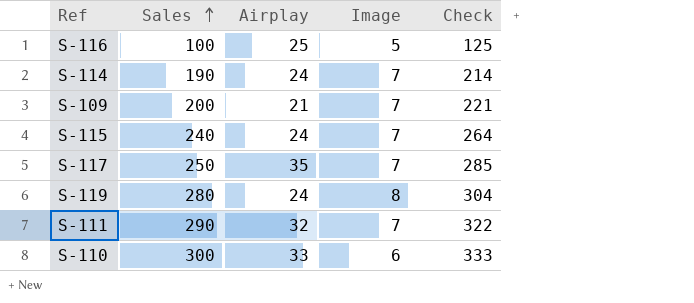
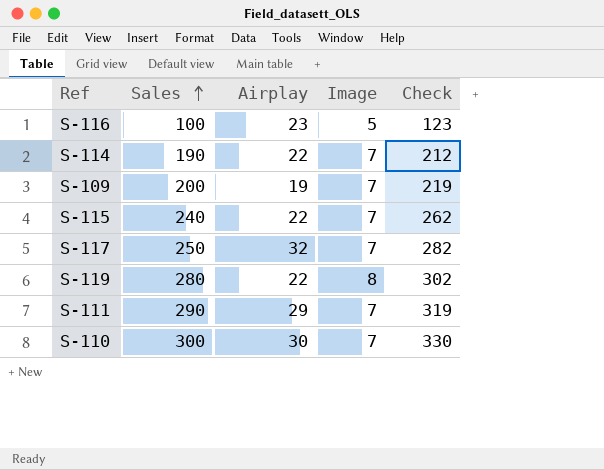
S-116 | Airplay: 25 -> 23
S-116 | Check: 125 -> 123
S-114 | Airplay: 24 -> 22
S-114 | Check: 214 -> 212
S-109 | Airplay: 21 -> 19
S-109 | Check: 221 -> 219
S-115 | Airplay: 24 -> 22
S-115 | Check: 264 -> 262
S-117 | Airplay: 35 -> 32
S-117 | Check: 285 -> 282
S-119 | Airplay: 24 -> 22
S-119 | Check: 304 -> 302
S-111 | Airplay: 32 -> 29
S-111 | Check: 322 -> 319
S-110 | Airplay: 33 -> 30
S-110 | Image: 6 -> 7
S-110 | Check: 333 -> 330

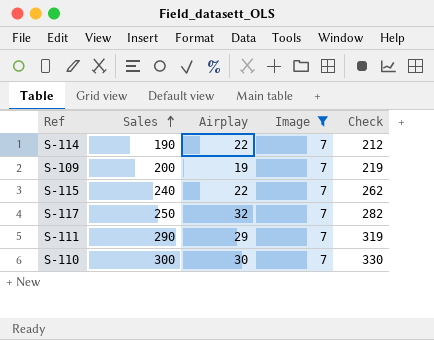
filter: none -> Image = 7

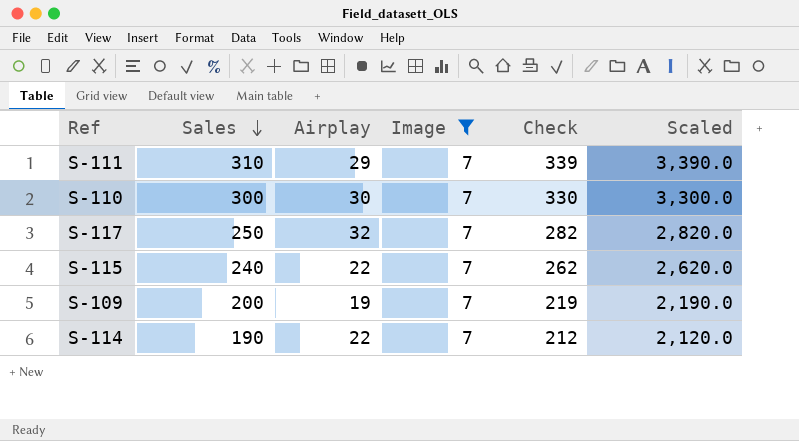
row order: Sales ascending -> Sales descending
column Scaled | formula: none -> [Check] * 10
S-111 | Sales: 290 -> 310
S-111 | Check: 319 -> 339

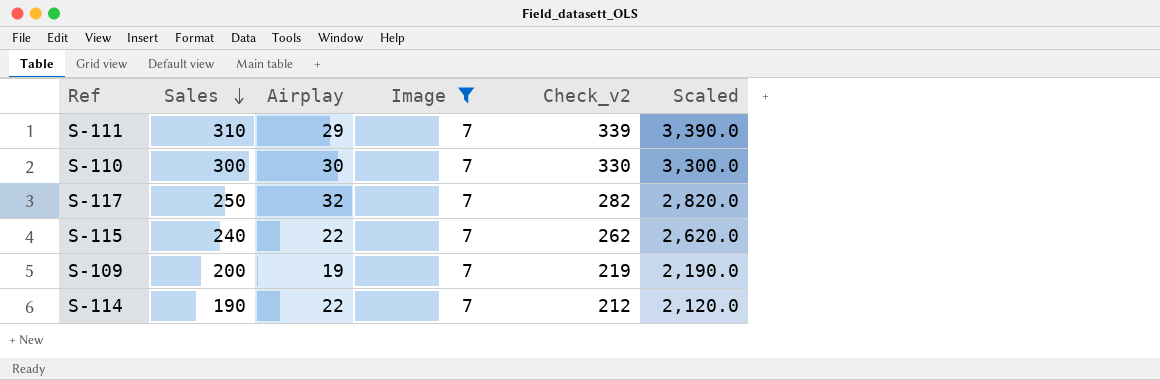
column name: Check -> Check_v2

